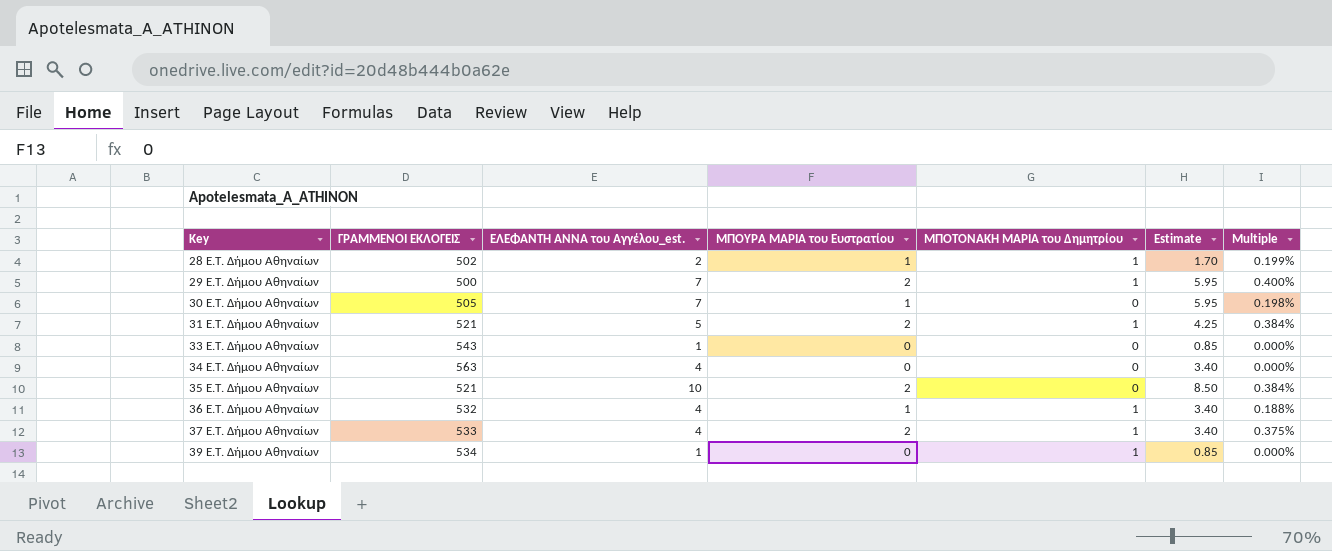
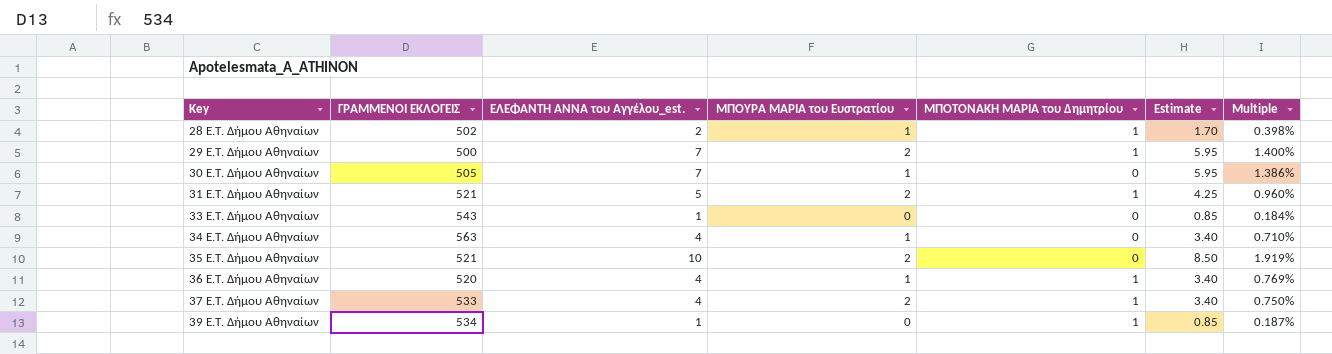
column Multiple | formula: [ΜΠΟΥΡΑ ΜΑΡΙΑ του Ευστρατίου] / [ΓΡΑΜΜΕΝΟΙ ΕΚΛΟΓΕΙΣ] -> [ΕΛΕΦΑΝΤΗ ΑΝΝΑ του Αγγέλου_est.] / [ΓΡΑΜΜΕΝΟΙ ΕΚΛΟΓΕΙΣ]
34 E.T. Δήμου Αθηναίων | ΜΠΟΥΡΑ ΜΑΡΙΑ του Ευστρατίου: 0 -> 1
36 E.T. Δήμου Αθηναίων | ΓΡΑΜΜΕΝΟΙ ΕΚΛΟΓΕΙΣ: 532 -> 520

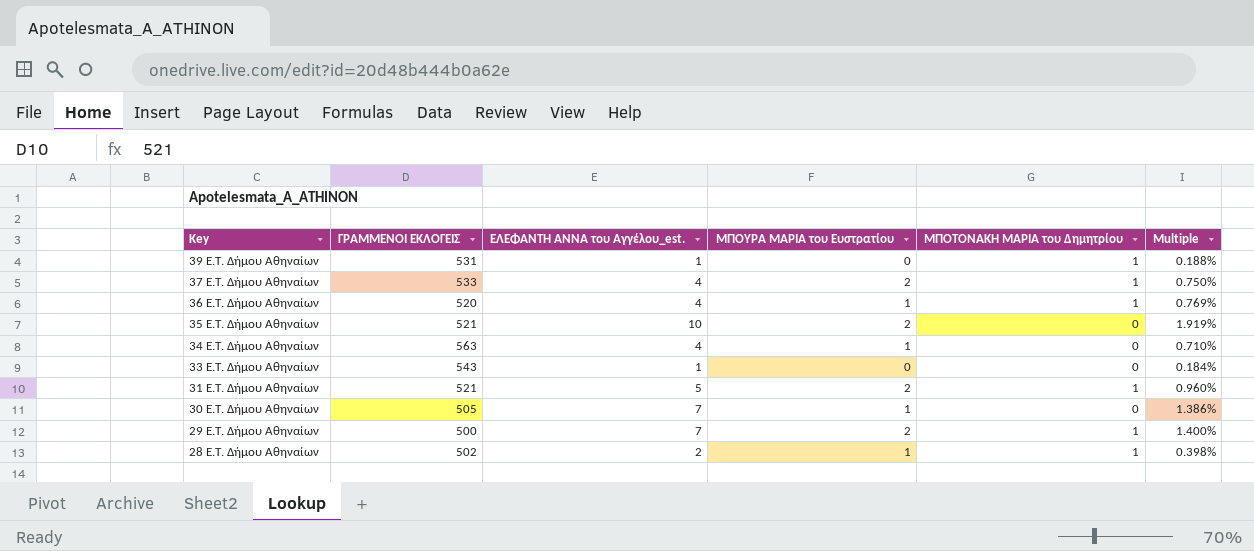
row order: Key ascending -> Key descending
column Estimate | formula: [ΕΛΕΦΑΝΤΗ ΑΝΝΑ του Αγγέλου_est.] * 0.85 -> none
39 E.T. Δήμου Αθηναίων | ΓΡΑΜΜΕΝΟΙ ΕΚΛΟΓΕΙΣ: 534 -> 531
39 E.T. Δήμου Αθηναίων | Multiple: 0.187% -> 0.188%

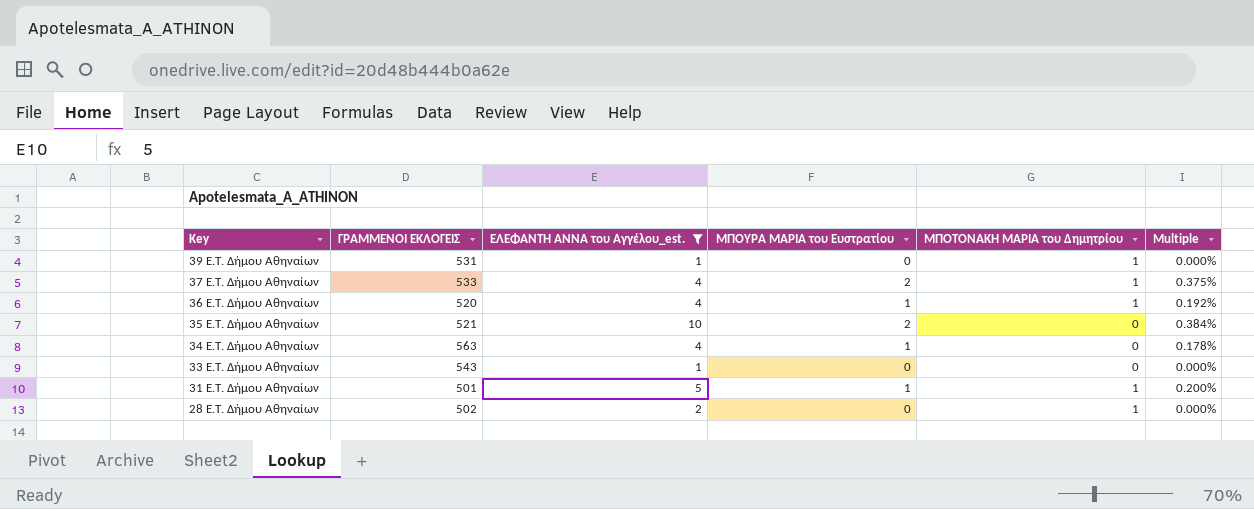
filter: none -> ΕΛΕΦΑΝΤΗ ΑΝΝΑ του Αγγέλου_est. != 7
column Multiple | formula: [ΕΛΕΦΑΝΤΗ ΑΝΝΑ του Αγγέλου_est.] / [ΓΡΑΜΜΕΝΟΙ ΕΚΛΟΓΕΙΣ] -> [ΜΠΟΥΡΑ ΜΑΡΙΑ του Ευστρατίου] / [ΓΡΑΜΜΕΝΟΙ ΕΚΛΟΓΕΙΣ]
31 E.T. Δήμου Αθηναίων | ΓΡΑΜΜΕΝΟΙ ΕΚΛΟΓΕΙΣ: 521 -> 501
31 E.T. Δήμου Αθηναίων | ΜΠΟΥΡΑ ΜΑΡΙΑ του Ευστρατίου: 2 -> 1
28 E.T. Δήμου Αθηναίων | ΜΠΟΥΡΑ ΜΑΡΙΑ του Ευστρατίου: 1 -> 0

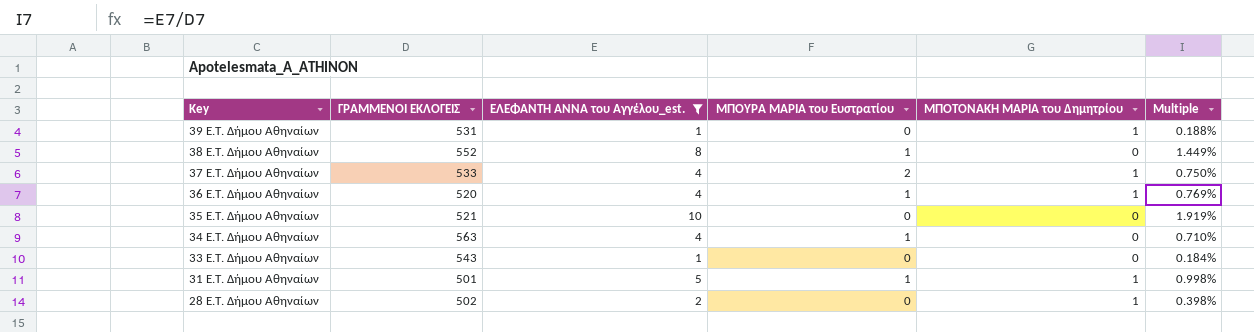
column Multiple | formula: [ΜΠΟΥΡΑ ΜΑΡΙΑ του Ευστρατίου] / [ΓΡΑΜΜΕΝΟΙ ΕΚΛΟΓΕΙΣ] -> [ΕΛΕΦΑΝΤΗ ΑΝΝΑ του Αγγέλου_est.] / [ΓΡΑΜΜΕΝΟΙ ΕΚΛΟΓΕΙΣ]
row 38 E.T. Δήμου Αθηναίων: none -> 552 | 8 | 1 | 0 | 1.449%
35 E.T. Δήμου Αθηναίων | ΜΠΟΥΡΑ ΜΑΡΙΑ του Ευστρατίου: 2 -> 0

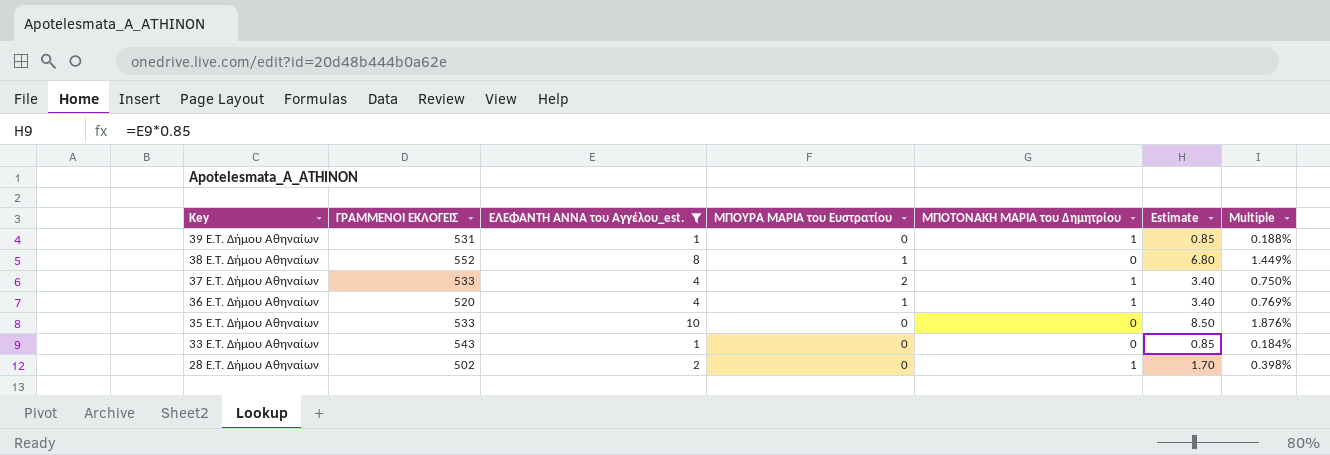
column Estimate | formula: none -> [ΕΛΕΦΑΝΤΗ ΑΝΝΑ του Αγγέλου_est.] * 0.85
row 34 E.T. Δήμου Αθηναίων: 563 | 4 | 1 | 0 | 0.710% -> none
row 31 E.T. Δήμου Αθηναίων: 501 | 5 | 1 | 1 | 0.998% -> none
35 E.T. Δήμου Αθηναίων | ΓΡΑΜΜΕΝΟΙ ΕΚΛΟΓΕΙΣ: 521 -> 533
35 E.T. Δήμου Αθηναίων | Multiple: 1.919% -> 1.876%

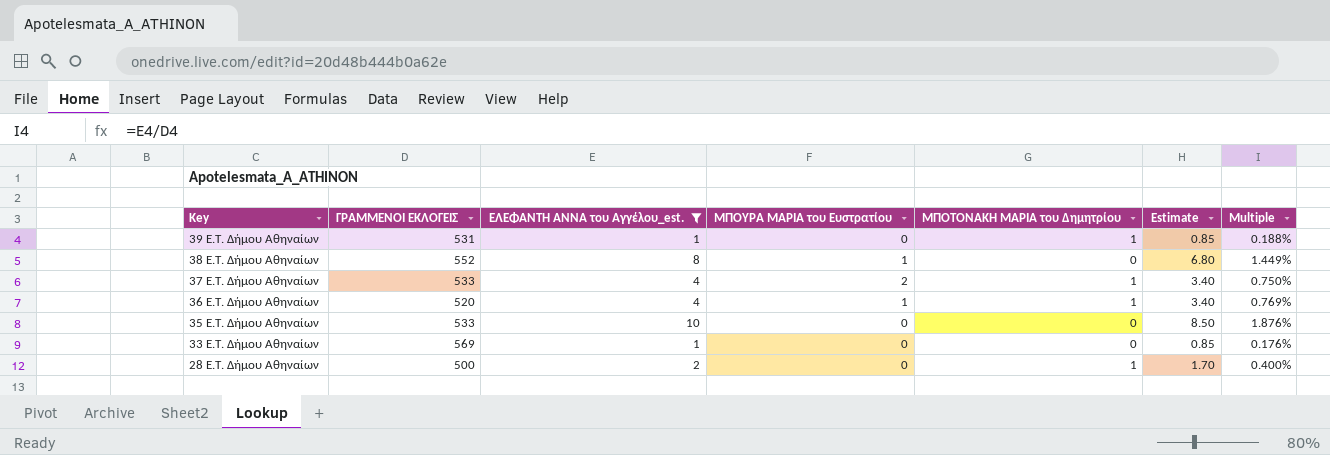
33 E.T. Δήμου Αθηναίων | ΓΡΑΜΜΕΝΟΙ ΕΚΛΟΓΕΙΣ: 543 -> 569
33 E.T. Δήμου Αθηναίων | Multiple: 0.184% -> 0.176%
28 E.T. Δήμου Αθηναίων | ΓΡΑΜΜΕΝΟΙ ΕΚΛΟΓΕΙΣ: 502 -> 500
28 E.T. Δήμου Αθηναίων | Multiple: 0.398% -> 0.400%

